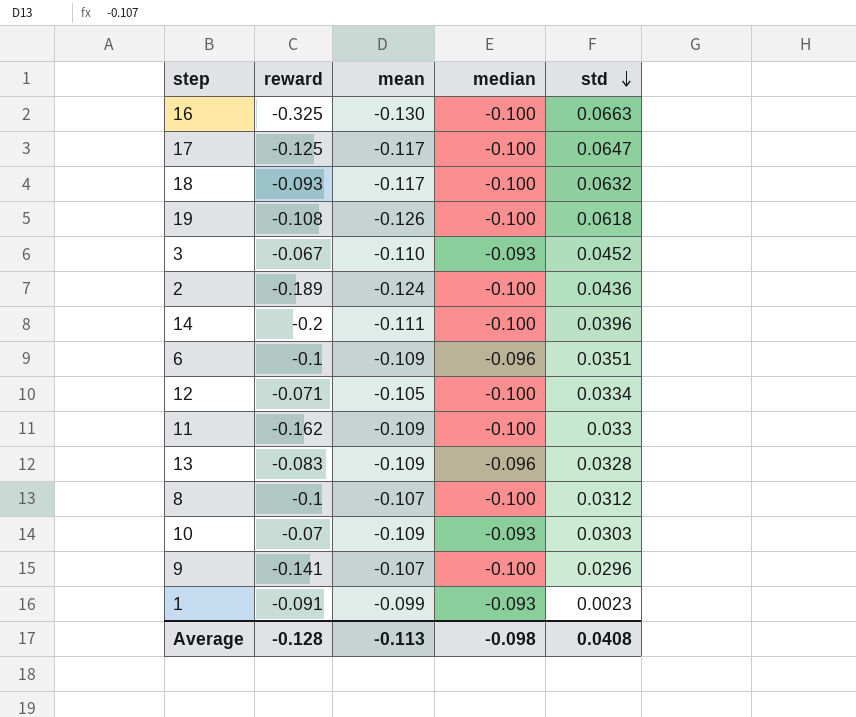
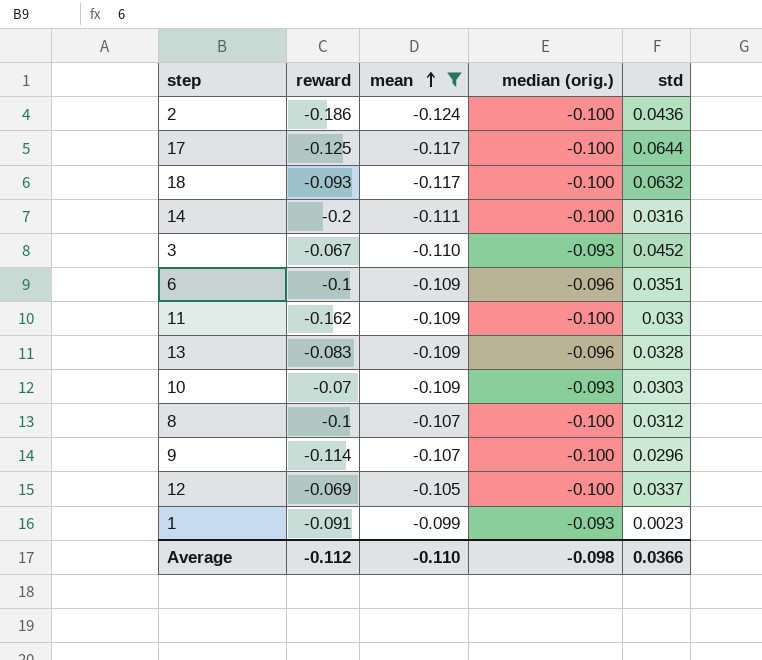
filter: none -> mean >= -0.124
row order: std descending -> mean ascending
column name: median -> median (orig.)
2 | reward: -0.189 -> -0.186
17 | std: 0.0647 -> 0.0644
14 | std: 0.0396 -> 0.0316
9 | reward: -0.141 -> -0.114
12 | reward: -0.071 -> -0.069
12 | std: 0.0334 -> 0.0337
Average | reward: -0.128 -> -0.112
Average | mean: -0.113 -> -0.110
Average | std: 0.0408 -> 0.0366

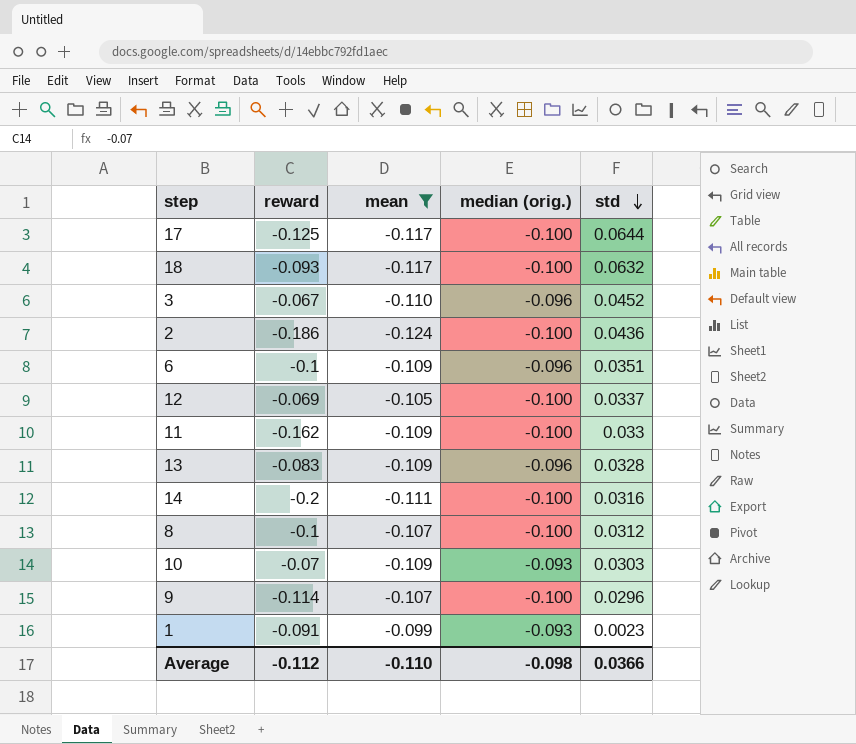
row order: mean ascending -> std descending
3 | median (orig.): -0.093 -> -0.096

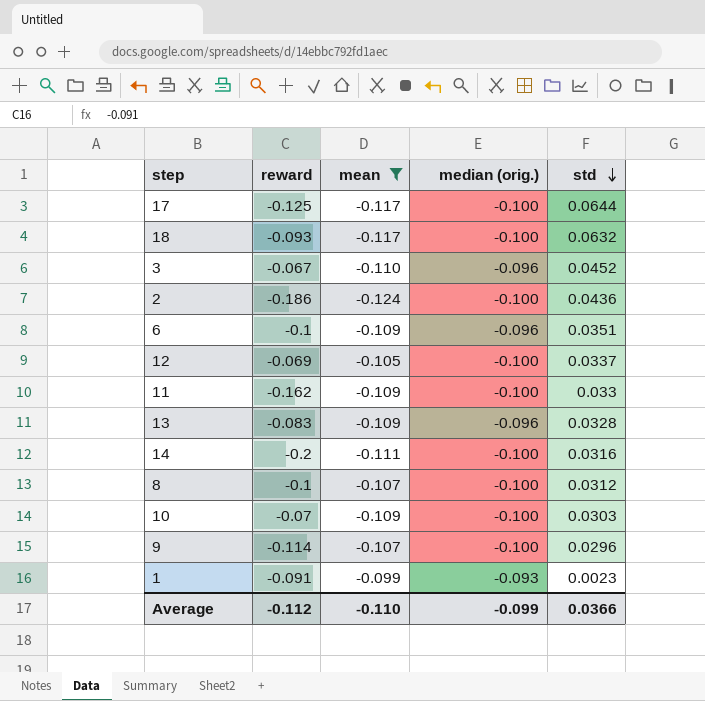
10 | median (orig.): -0.093 -> -0.100
Average | median (orig.): -0.098 -> -0.099

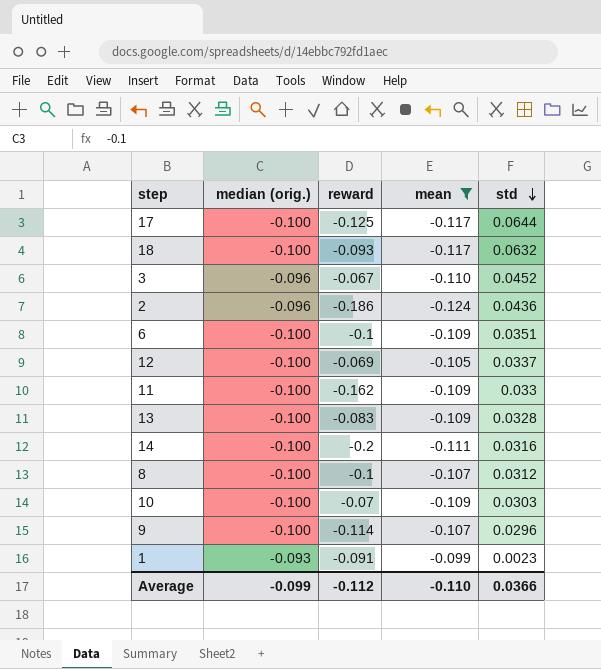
column median (orig.) | position: 4 -> 2
2 | median (orig.): -0.100 -> -0.096
6 | median (orig.): -0.096 -> -0.100
13 | median (orig.): -0.096 -> -0.100

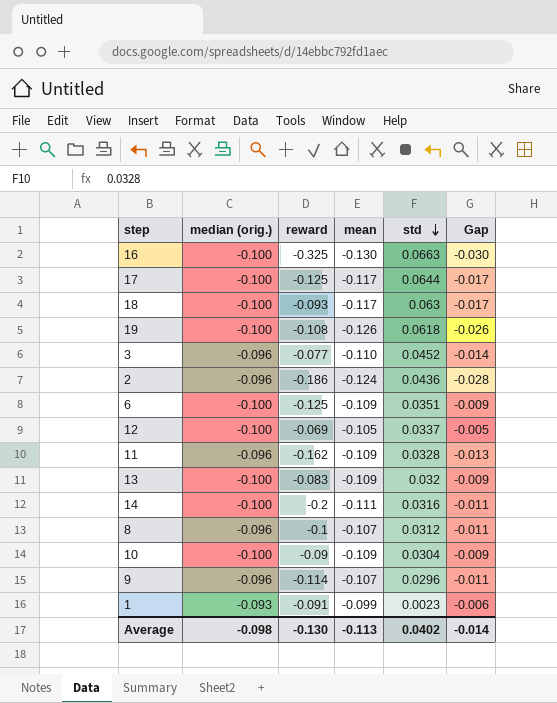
filter: mean >= -0.124 -> none
column Gap | formula: none -> [mean] - [median (orig.)]
18 | std: 0.0632 -> 0.063
3 | reward: -0.067 -> -0.077
6 | reward: -0.1 -> -0.125
11 | median (orig.): -0.100 -> -0.096
11 | std: 0.033 -> 0.0328
13 | std: 0.0328 -> 0.032
8 | median (orig.): -0.100 -> -0.096
10 | reward: -0.07 -> -0.09
10 | std: 0.0303 -> 0.0304
9 | median (orig.): -0.100 -> -0.096
Average | median (orig.): -0.099 -> -0.098
Average | reward: -0.112 -> -0.130
Average | mean: -0.110 -> -0.113
Average | std: 0.0366 -> 0.0402

